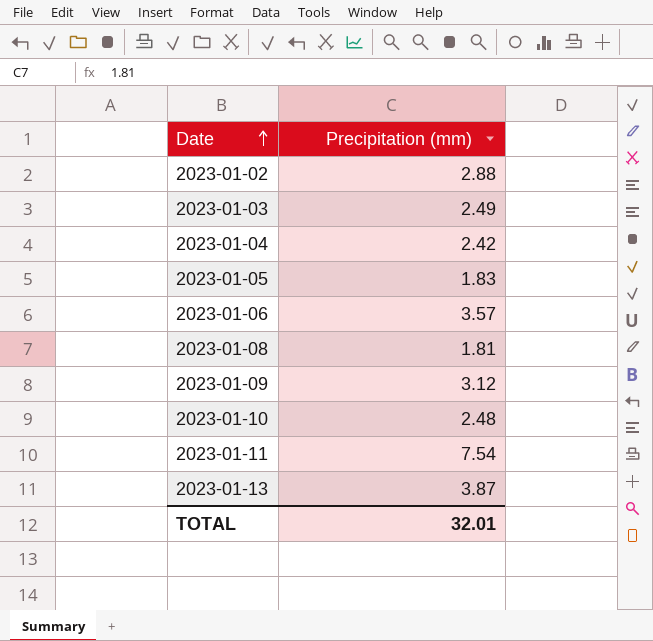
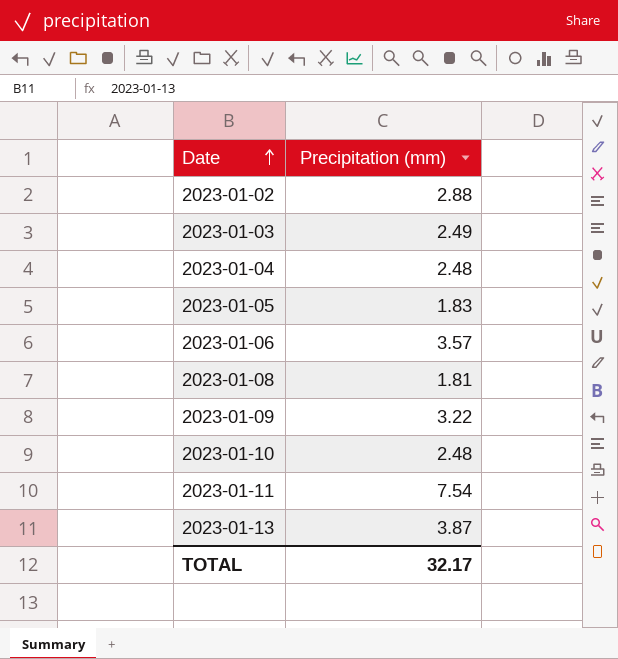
2023-01-04 | Precipitation (mm): 2.42 -> 2.48
2023-01-09 | Precipitation (mm): 3.12 -> 3.22
TOTAL | Precipitation (mm): 32.01 -> 32.17

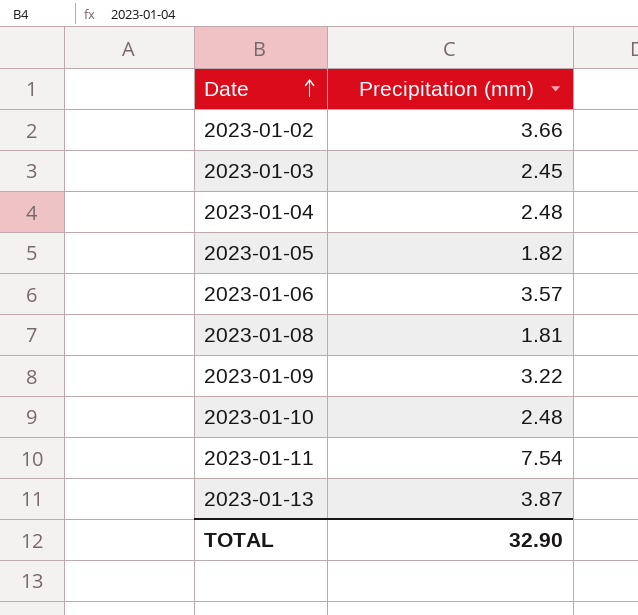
2023-01-02 | Precipitation (mm): 2.88 -> 3.66
2023-01-03 | Precipitation (mm): 2.49 -> 2.45
2023-01-05 | Precipitation (mm): 1.83 -> 1.82
TOTAL | Precipitation (mm): 32.17 -> 32.90

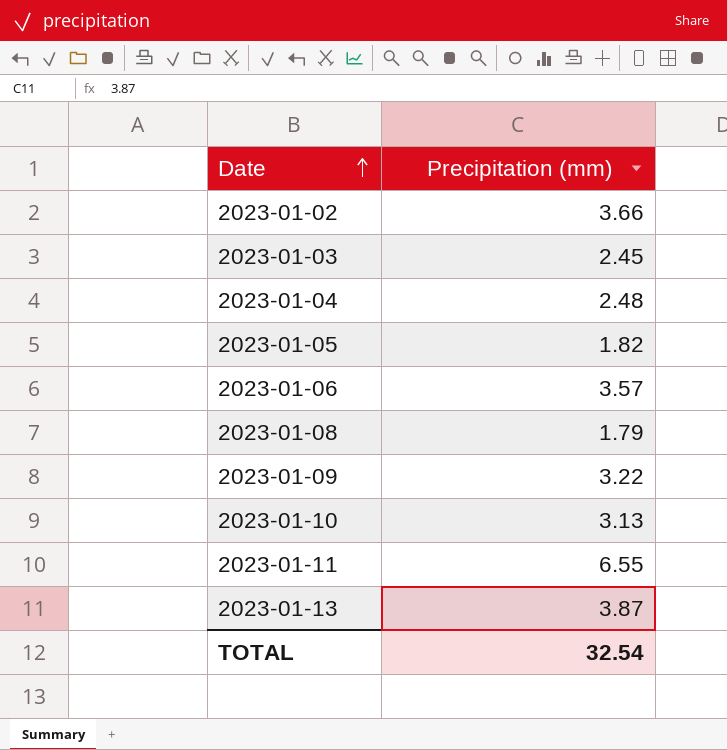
2023-01-08 | Precipitation (mm): 1.81 -> 1.79
2023-01-10 | Precipitation (mm): 2.48 -> 3.13
2023-01-11 | Precipitation (mm): 7.54 -> 6.55
TOTAL | Precipitation (mm): 32.90 -> 32.54

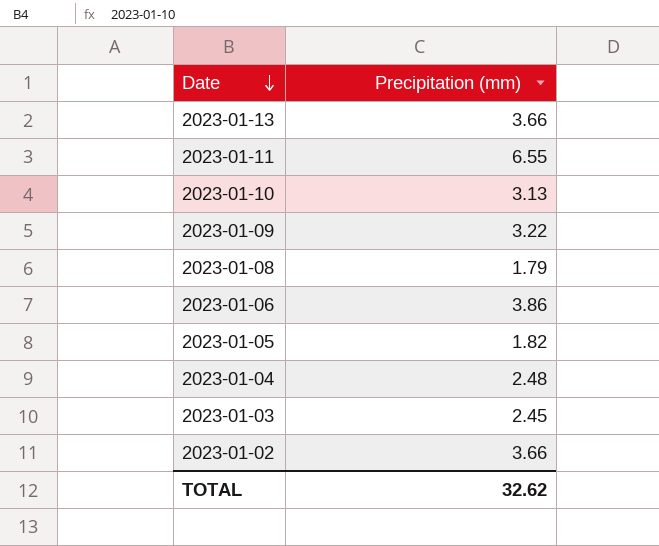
row order: Date ascending -> Date descending
2023-01-13 | Precipitation (mm): 3.87 -> 3.66
2023-01-06 | Precipitation (mm): 3.57 -> 3.86
TOTAL | Precipitation (mm): 32.54 -> 32.62

